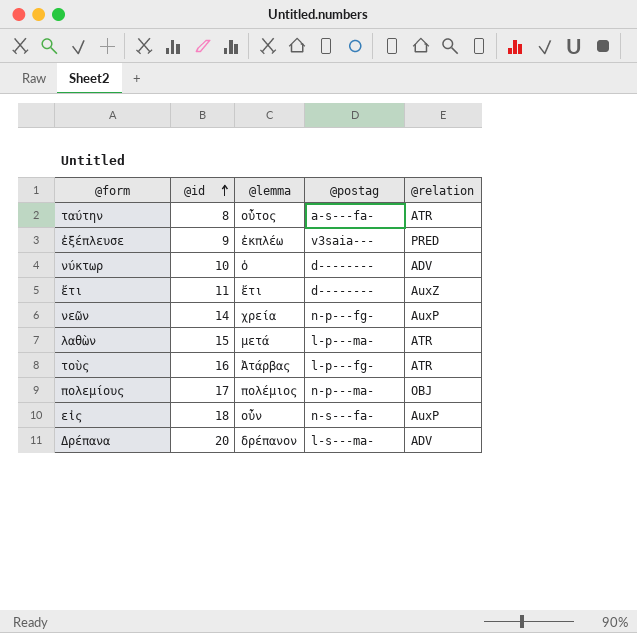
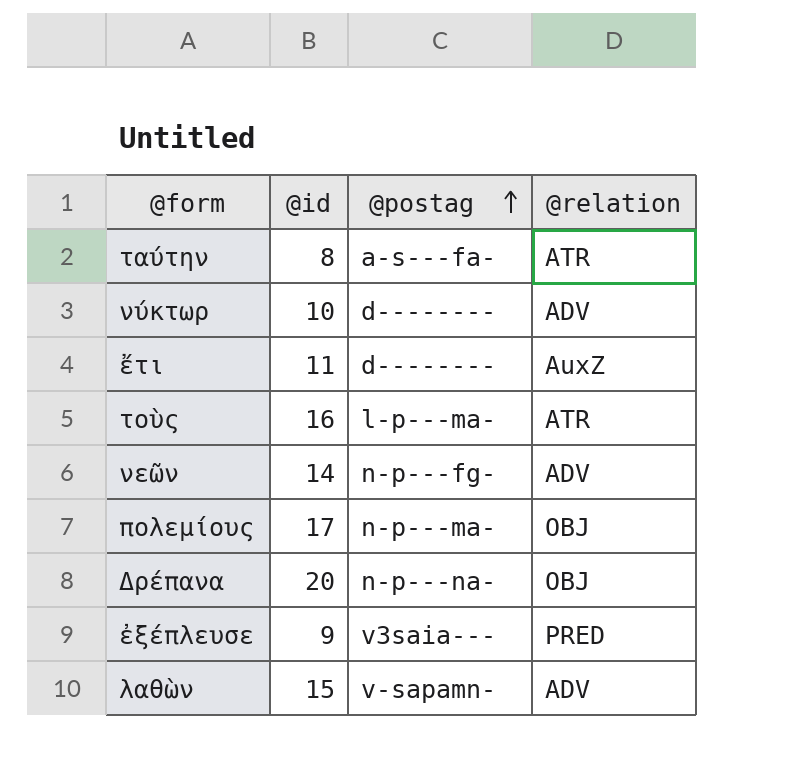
row order: @id ascending -> @postag ascending
column @lemma | position: 3 -> none
row εἰς: 18 | οὖν | n-s---fa- | AuxP -> none
τοὺς | @postag: l-p---fg- -> l-p---ma-
νεῶν | @relation: AuxP -> ADV
Δρέπανα | @postag: l-s---ma- -> n-p---na-
Δρέπανα | @relation: ADV -> OBJ
λαθὼν | @postag: l-p---ma- -> v-sapamn-
λαθὼν | @relation: ATR -> ADV

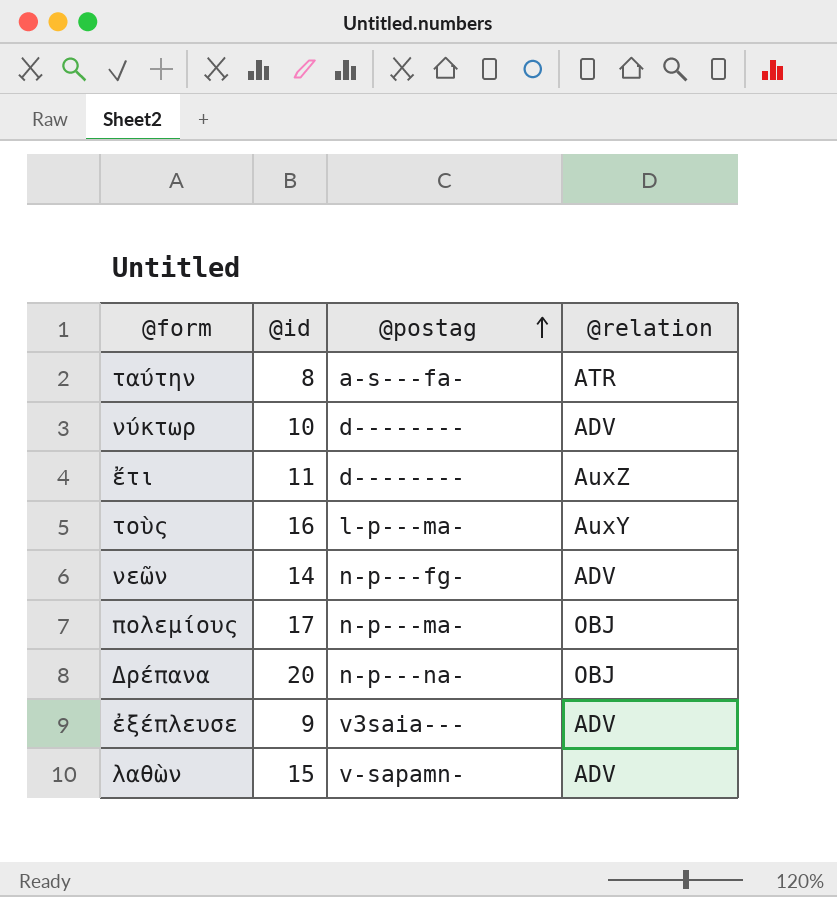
τοὺς | @relation: ATR -> AuxY
ἐξέπλευσε | @relation: PRED -> ADV

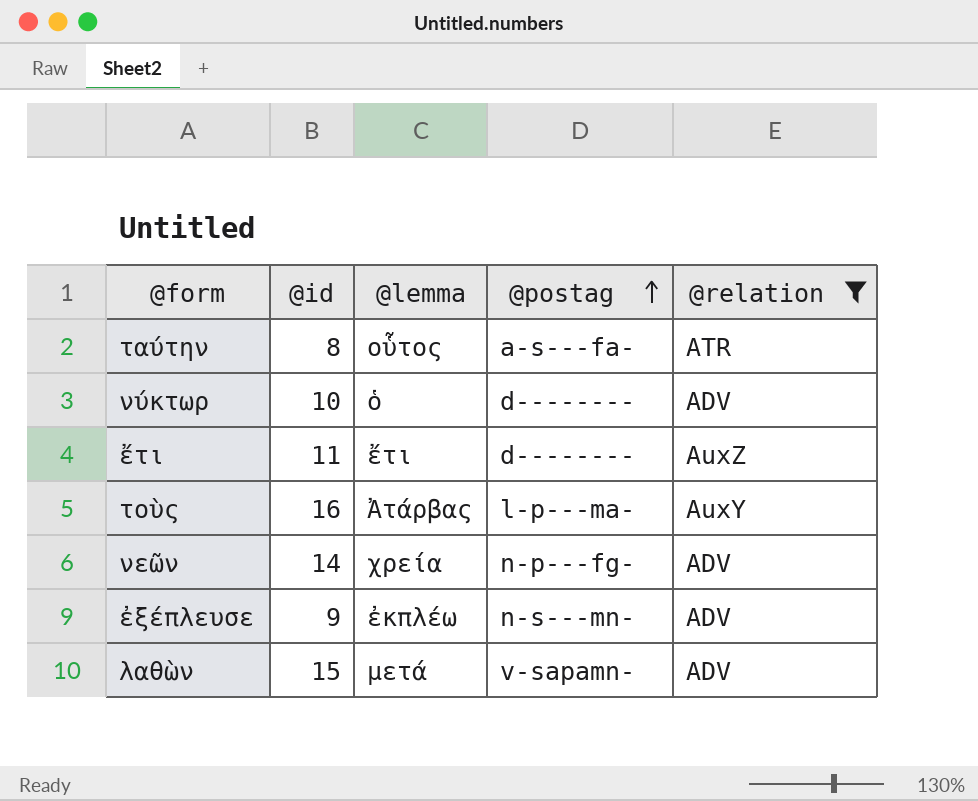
filter: none -> @relation != OBJ
column @lemma | position: none -> 3
ἐξέπλευσε | @postag: v3saia--- -> n-s---mn-

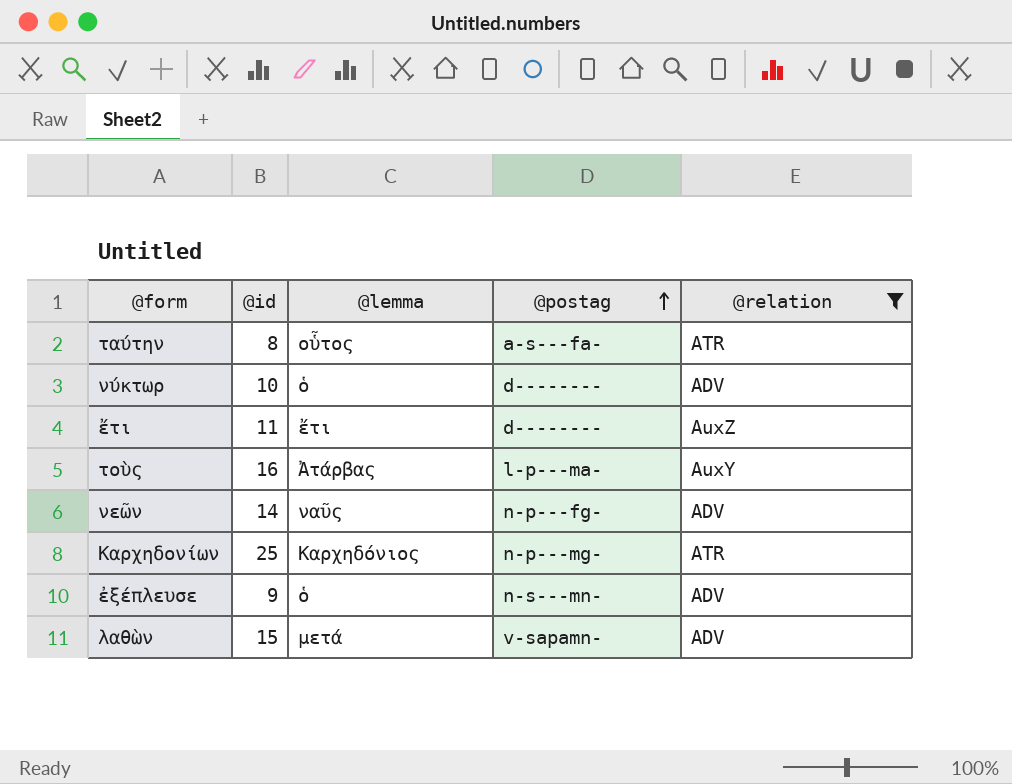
νεῶν | @lemma: χρεία -> ναῦς
row Καρχηδονίων: none -> 25 | Καρχηδόνιος | n-p---mg- | ATR
ἐξέπλευσε | @lemma: ἐκπλέω -> ὁ

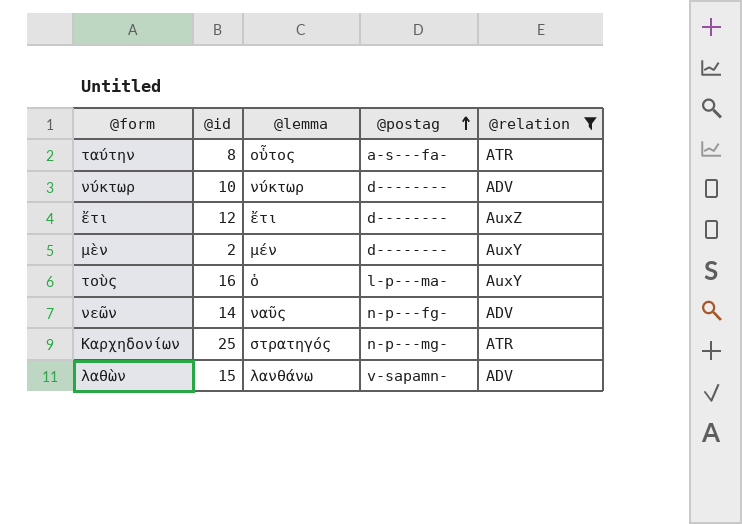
row ἐξέπλευσε: 9 | ὁ | n-s---mn- | ADV -> none
νύκτωρ | @lemma: ὁ -> νύκτωρ
ἔτι | @id: 11 -> 12
row μὲν: none -> 2 | μέν | d-------- | AuxY
τοὺς | @lemma: Ἀτάρβας -> ὁ
Καρχηδονίων | @lemma: Καρχηδόνιος -> στρατηγός
λαθὼν | @lemma: μετά -> λανθάνω

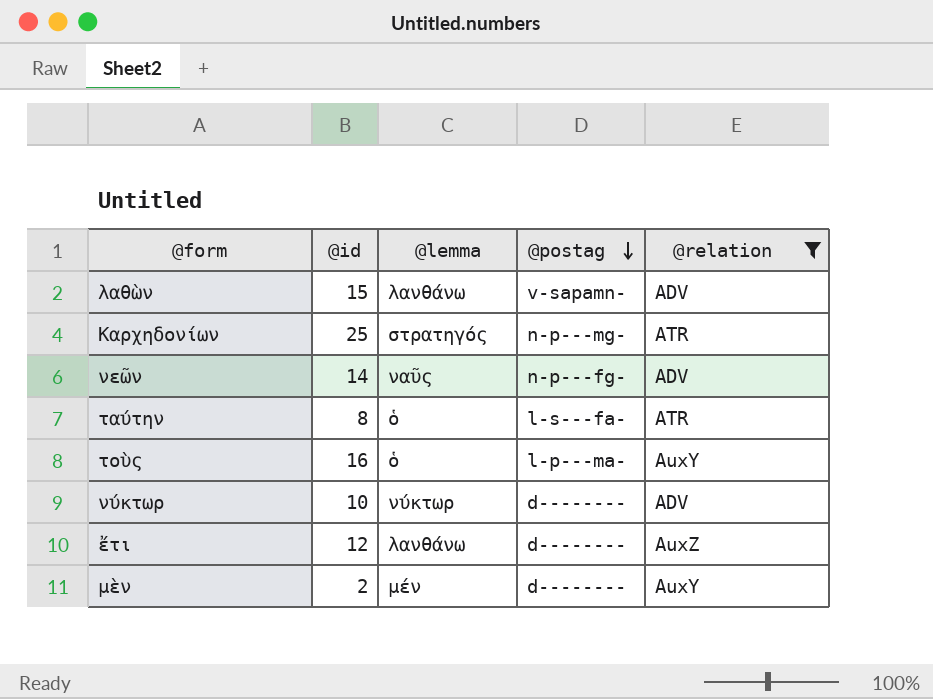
row order: @postag ascending -> @postag descending
ταύτην | @lemma: οὗτος -> ὁ
ταύτην | @postag: a-s---fa- -> l-s---fa-
ἔτι | @lemma: ἔτι -> λανθάνω

